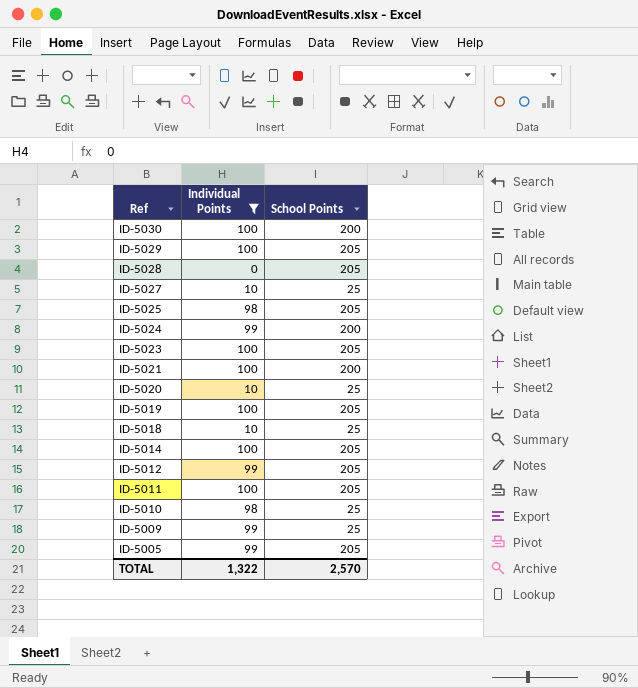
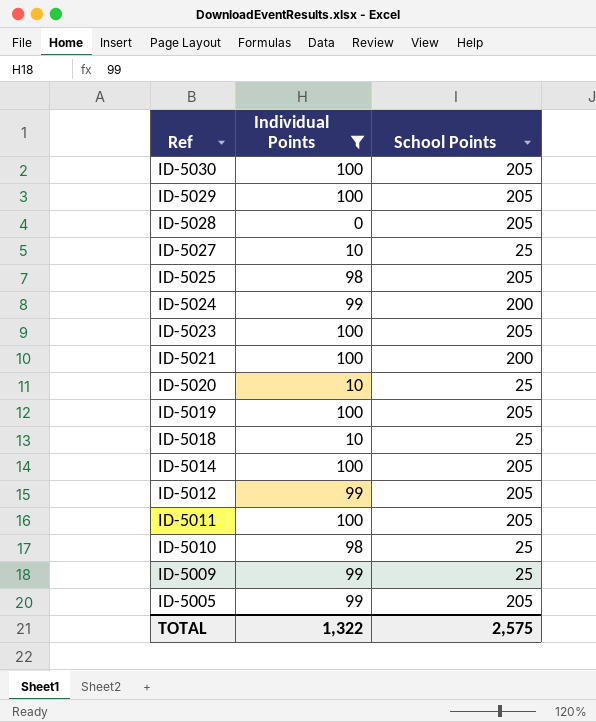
ID-5030 | School Points: 200 -> 205
TOTAL | School Points: 2,570 -> 2,575

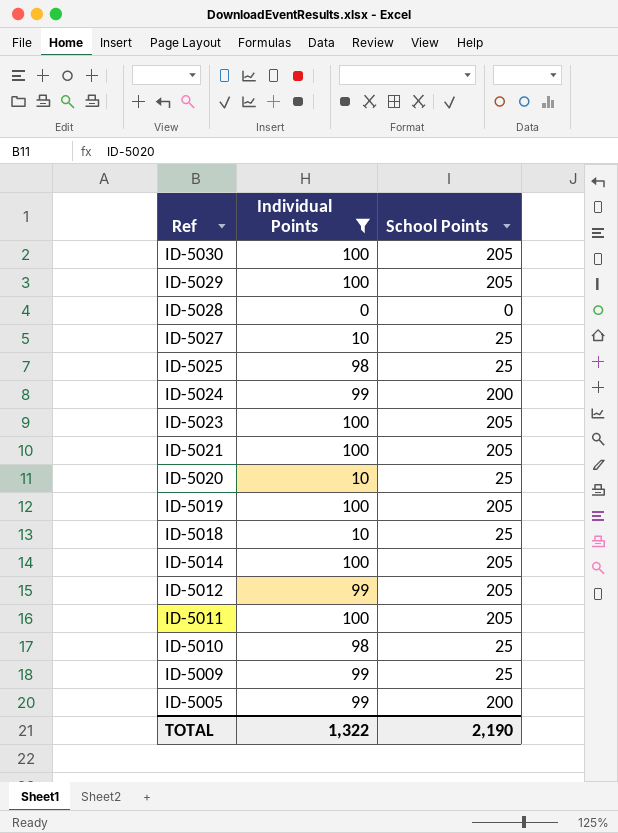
ID-5028 | School Points: 205 -> 0
ID-5025 | School Points: 205 -> 25
ID-5021 | School Points: 200 -> 205
ID-5005 | School Points: 205 -> 200
TOTAL | School Points: 2,575 -> 2,190

